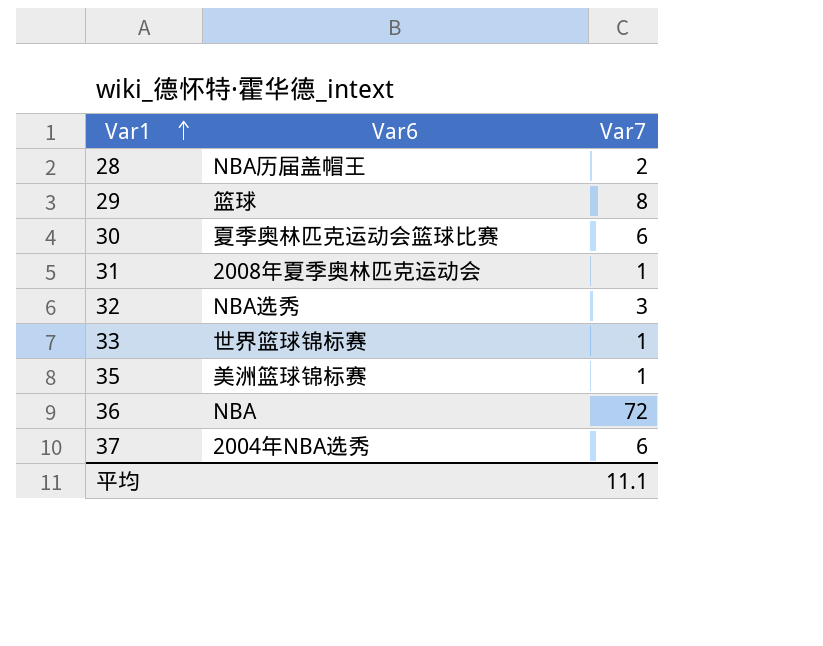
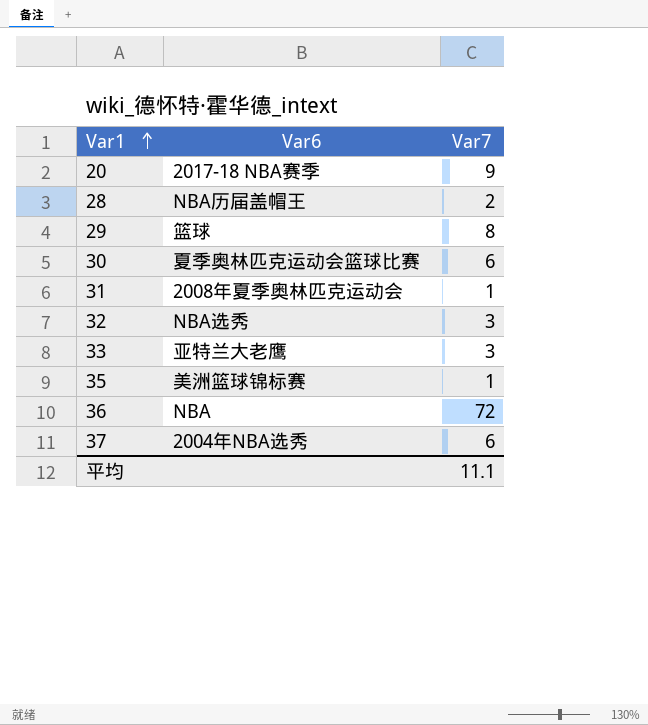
row 20: none -> 2017-18 NBA赛季 | 9
33 | Var6: 世界篮球锦标赛 -> 亚特兰大老鹰
33 | Var7: 1 -> 3

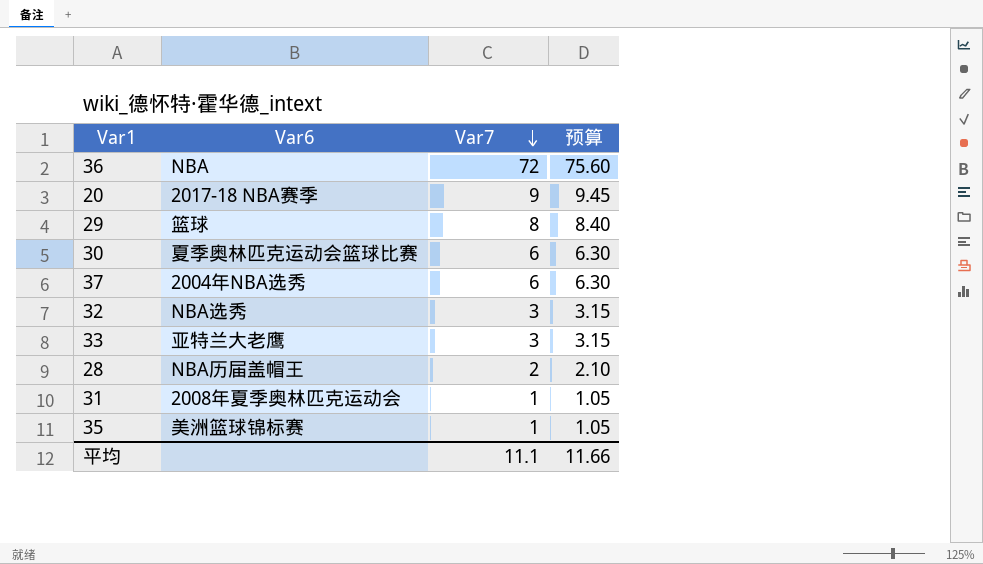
row order: Var1 ascending -> Var7 descending
column 预算 | formula: none -> [Var7] * 1.05

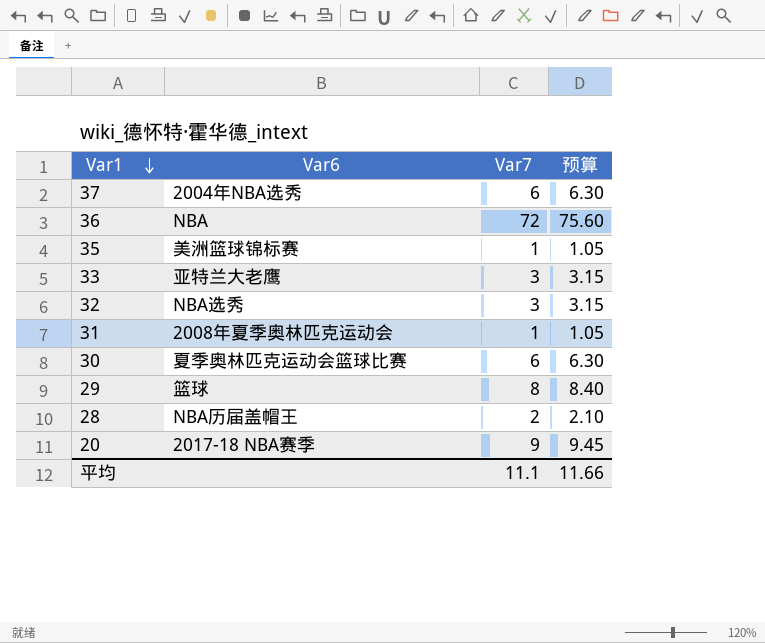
row order: Var7 descending -> Var1 descending

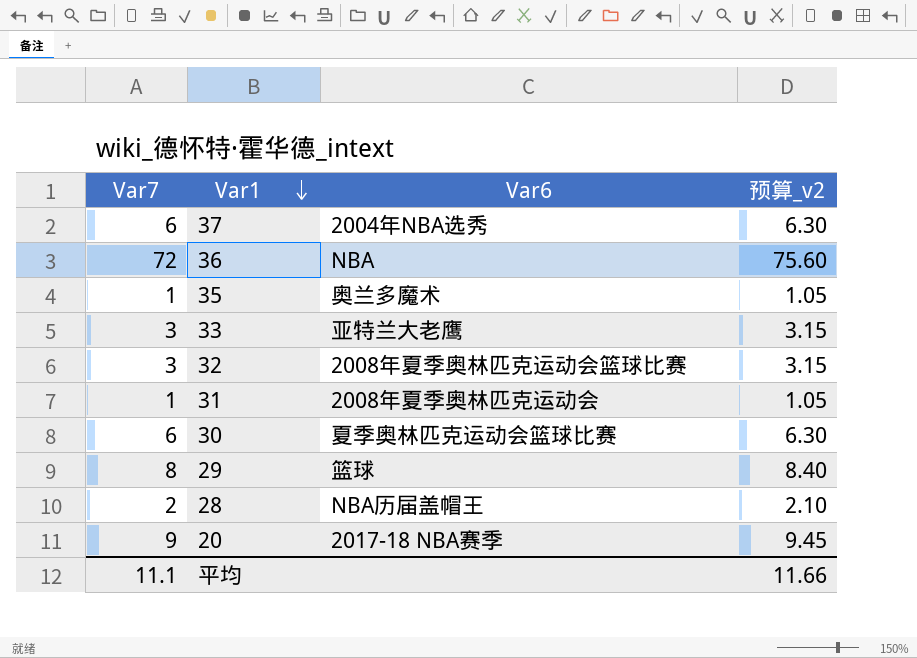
column Var7 | position: 3 -> 1
column name: 预算 -> 预算_v2
35 | Var6: 美洲篮球锦标赛 -> 奥兰多魔术
32 | Var6: NBA选秀 -> 2008年夏季奥林匹克运动会篮球比赛

